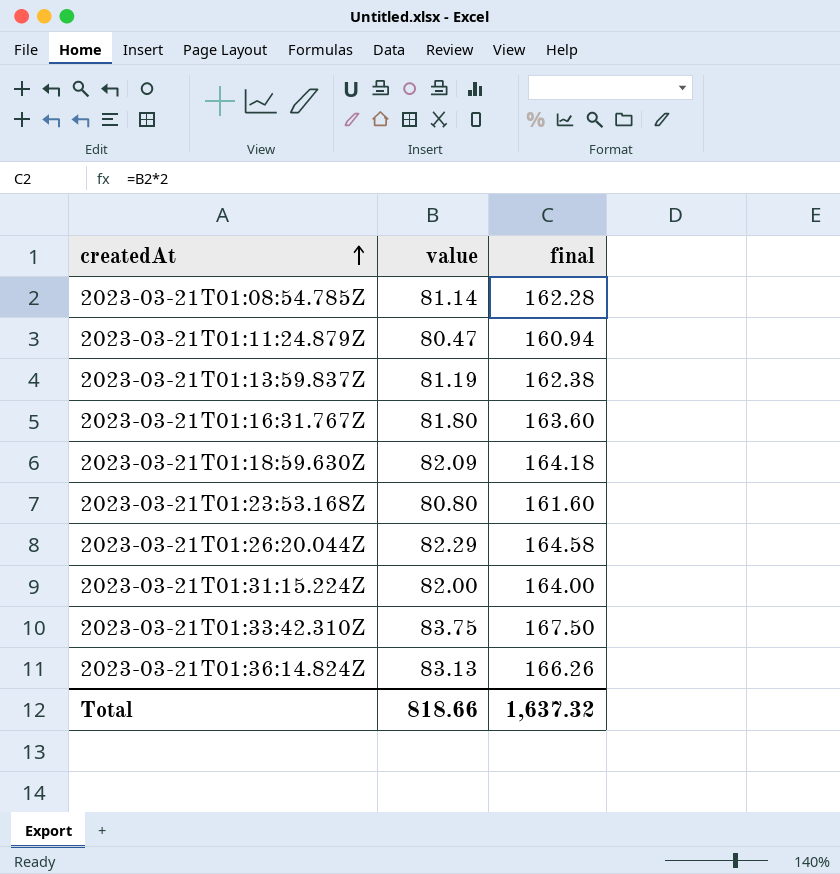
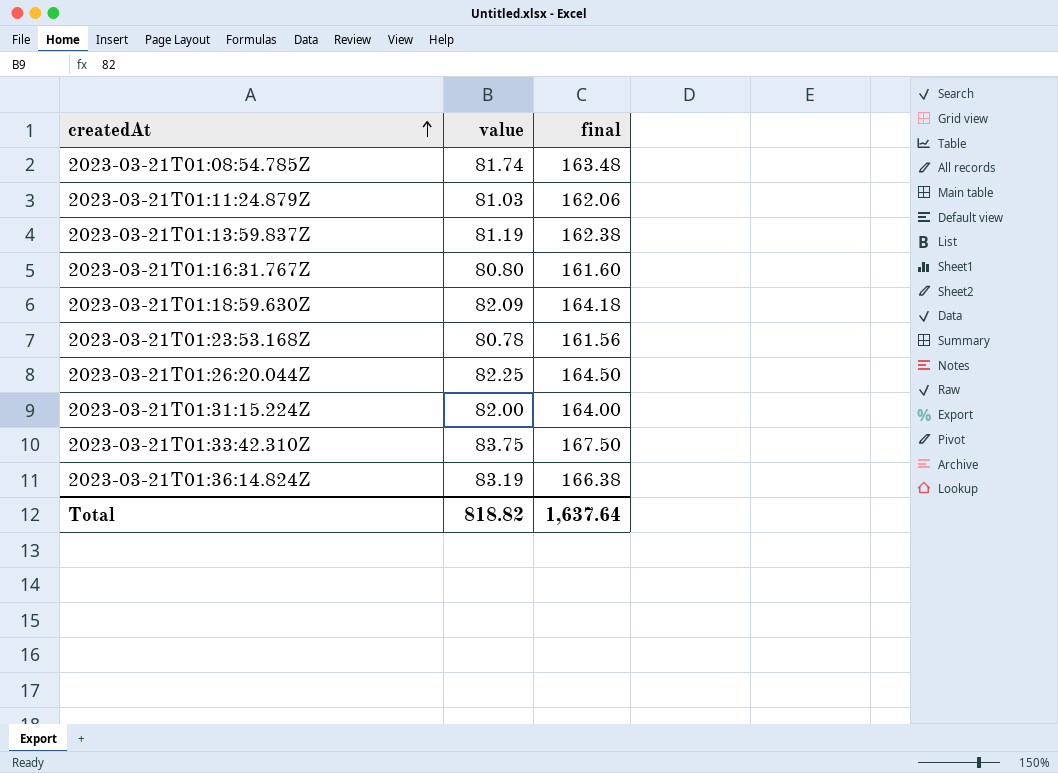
2023-03-21T01:08:54.785Z | value: 81.14 -> 81.74
2023-03-21T01:08:54.785Z | final: 162.28 -> 163.48
2023-03-21T01:11:24.879Z | value: 80.47 -> 81.03
2023-03-21T01:11:24.879Z | final: 160.94 -> 162.06
2023-03-21T01:16:31.767Z | value: 81.80 -> 80.80
2023-03-21T01:16:31.767Z | final: 163.60 -> 161.60
2023-03-21T01:23:53.168Z | value: 80.80 -> 80.78
2023-03-21T01:23:53.168Z | final: 161.60 -> 161.56
2023-03-21T01:26:20.044Z | value: 82.29 -> 82.25
2023-03-21T01:26:20.044Z | final: 164.58 -> 164.50
2023-03-21T01:36:14.824Z | value: 83.13 -> 83.19
2023-03-21T01:36:14.824Z | final: 166.26 -> 166.38
Total | value: 818.66 -> 818.82
Total | final: 1,637.32 -> 1,637.64

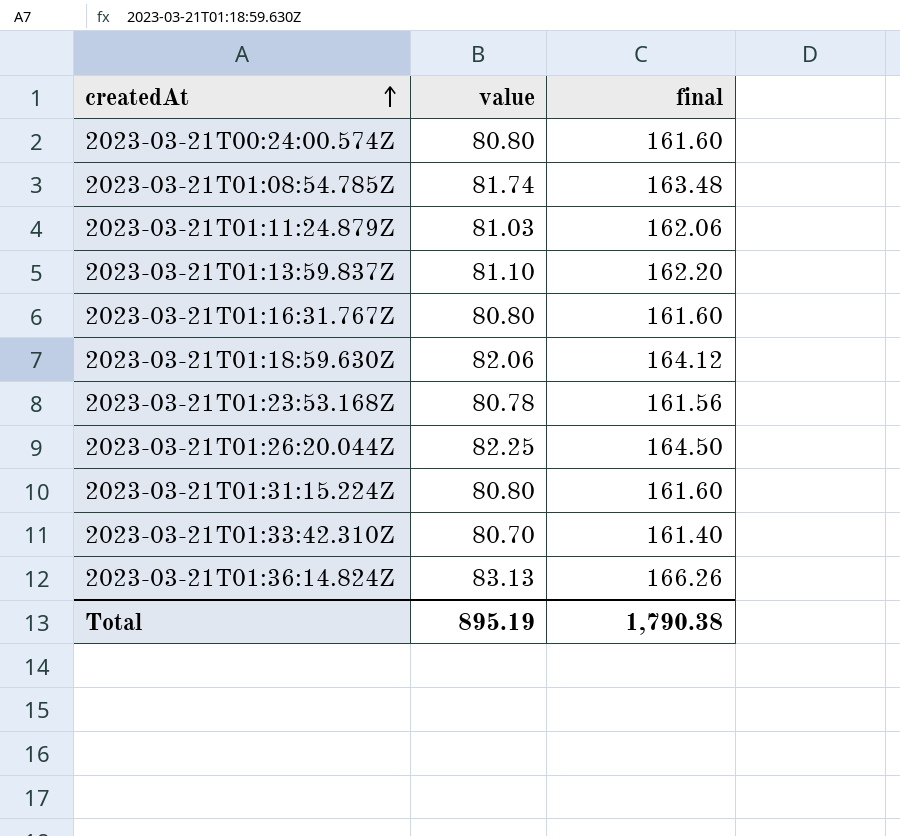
row 2023-03-21T00:24:00.574Z: none -> 80.80 | 161.60
2023-03-21T01:13:59.837Z | value: 81.19 -> 81.10
2023-03-21T01:13:59.837Z | final: 162.38 -> 162.20
2023-03-21T01:18:59.630Z | value: 82.09 -> 82.06
2023-03-21T01:18:59.630Z | final: 164.18 -> 164.12
2023-03-21T01:31:15.224Z | value: 82.00 -> 80.80
2023-03-21T01:31:15.224Z | final: 164.00 -> 161.60
2023-03-21T01:33:42.310Z | value: 83.75 -> 80.70
2023-03-21T01:33:42.310Z | final: 167.50 -> 161.40
2023-03-21T01:36:14.824Z | value: 83.19 -> 83.13
2023-03-21T01:36:14.824Z | final: 166.38 -> 166.26
Total | value: 818.82 -> 895.19
Total | final: 1,637.64 -> 1,790.38

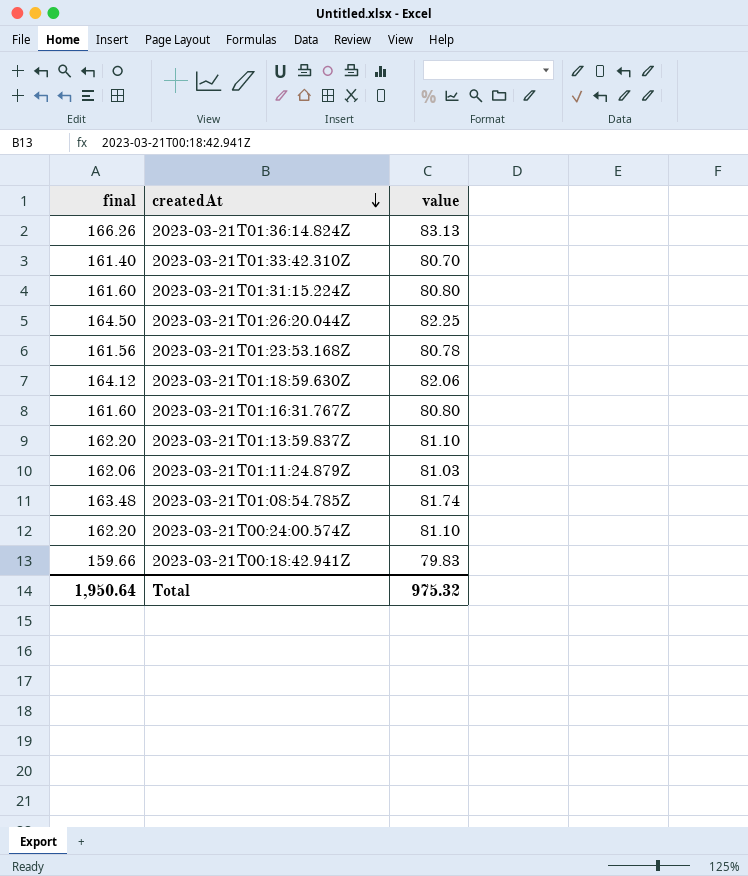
row order: createdAt ascending -> createdAt descending
column final | position: 3 -> 1
2023-03-21T00:24:00.574Z | final: 161.60 -> 162.20
2023-03-21T00:24:00.574Z | value: 80.80 -> 81.10
row 2023-03-21T00:18:42.941Z: none -> 159.66 | 79.83
Total | final: 1,790.38 -> 1,950.64
Total | value: 895.19 -> 975.32

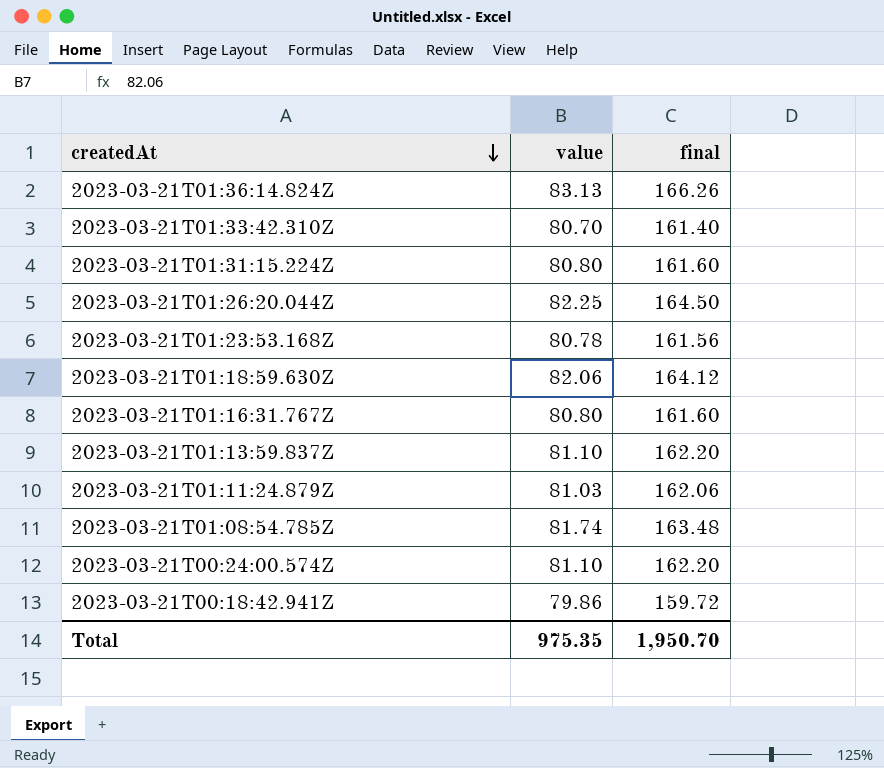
column final | position: 1 -> 3
2023-03-21T00:18:42.941Z | value: 79.83 -> 79.86
2023-03-21T00:18:42.941Z | final: 159.66 -> 159.72
Total | value: 975.32 -> 975.35
Total | final: 1,950.64 -> 1,950.70

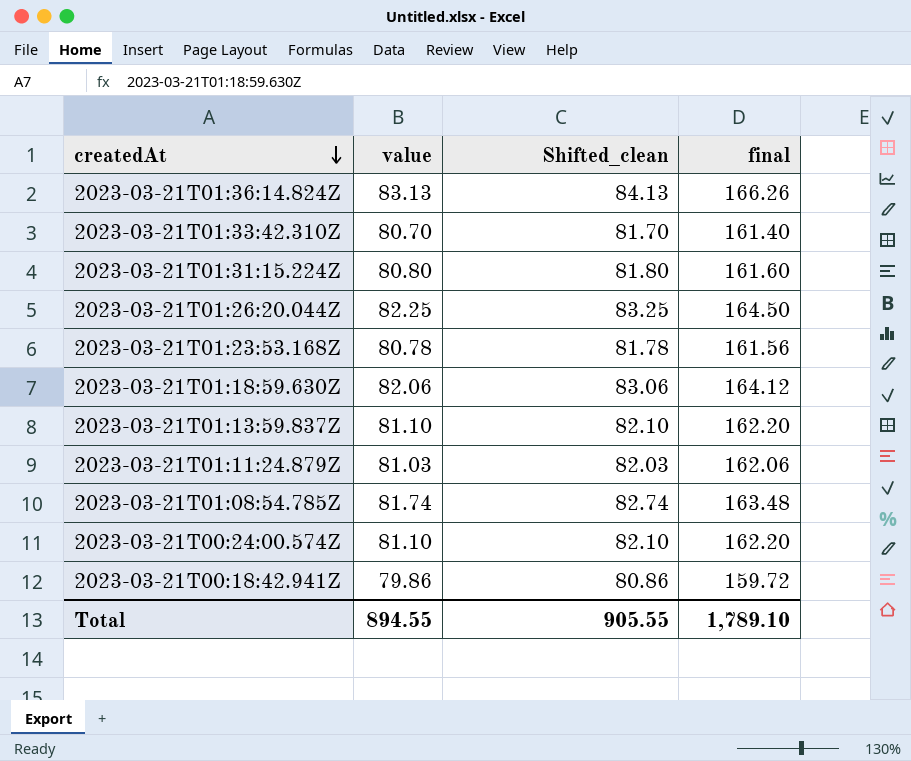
column Shifted_clean | formula: none -> [value] + 1
row 2023-03-21T01:16:31.767Z: 80.80 | 161.60 -> none
Total | value: 975.35 -> 894.55
Total | final: 1,950.70 -> 1,789.10

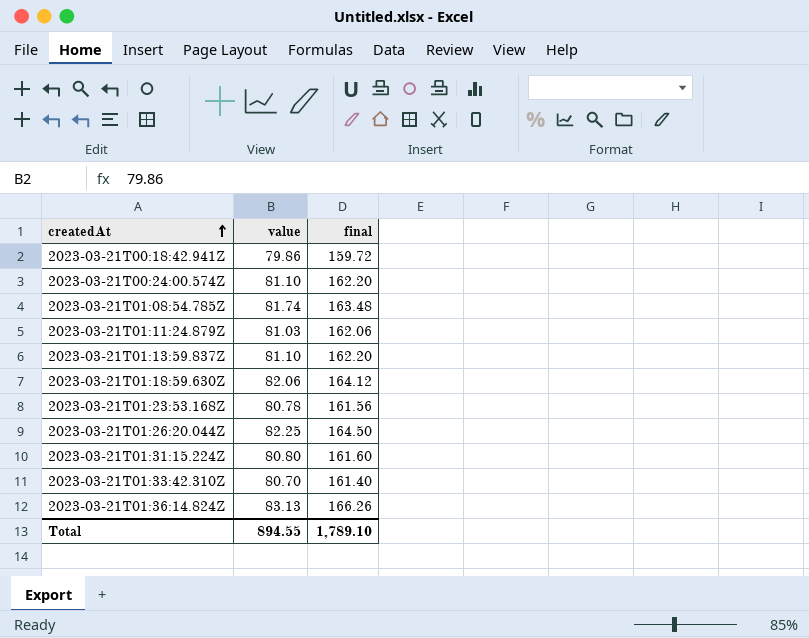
row order: createdAt descending -> createdAt ascending
column Shifted_clean | formula: [value] + 1 -> none

